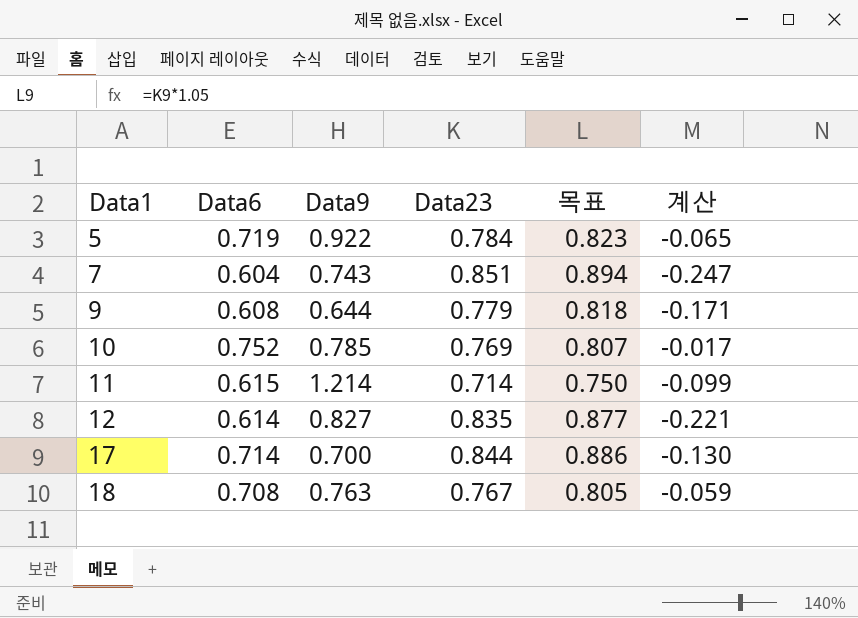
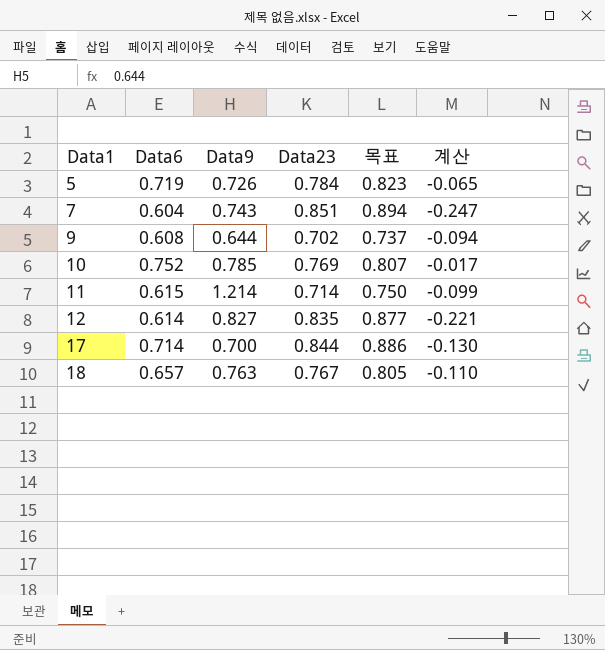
5 | Data9: 0.922 -> 0.726
9 | Data23: 0.779 -> 0.702
9 | 목표: 0.818 -> 0.737
9 | 계산: -0.171 -> -0.094
18 | Data6: 0.708 -> 0.657
18 | 계산: -0.059 -> -0.110

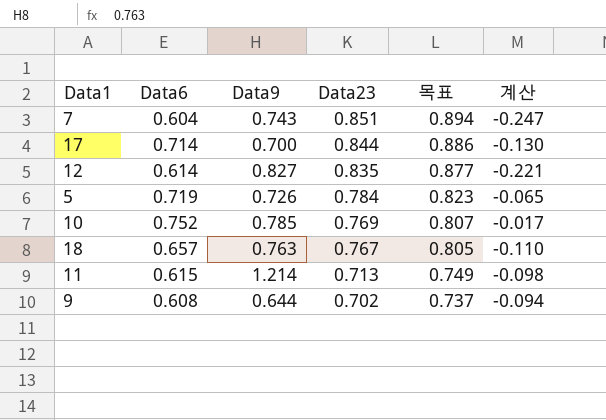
row order: Data1 ascending -> Data23 descending
11 | Data23: 0.714 -> 0.713
11 | 목표: 0.750 -> 0.749
11 | 계산: -0.099 -> -0.098

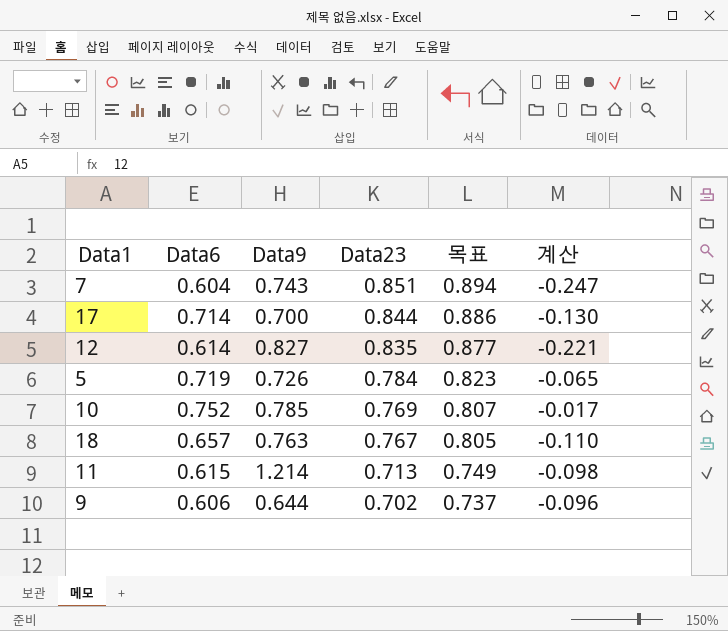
9 | Data6: 0.608 -> 0.606
9 | 계산: -0.094 -> -0.096

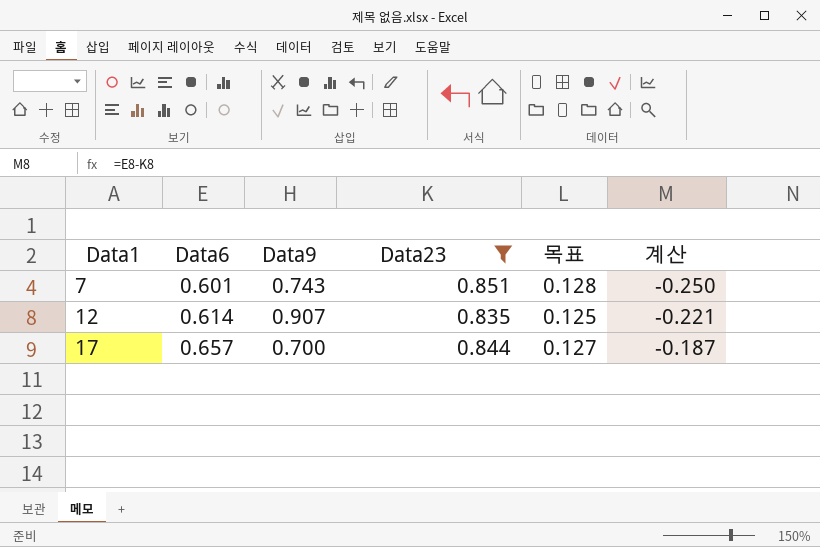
filter: none -> Data23 >= 0.835
row order: Data23 descending -> Data1 ascending
column 목표 | formula: [Data23] * 1.05 -> [Data23] * 0.15
7 | Data6: 0.604 -> 0.601
7 | 계산: -0.247 -> -0.250
12 | Data9: 0.827 -> 0.907
17 | Data6: 0.714 -> 0.657
17 | 계산: -0.130 -> -0.187

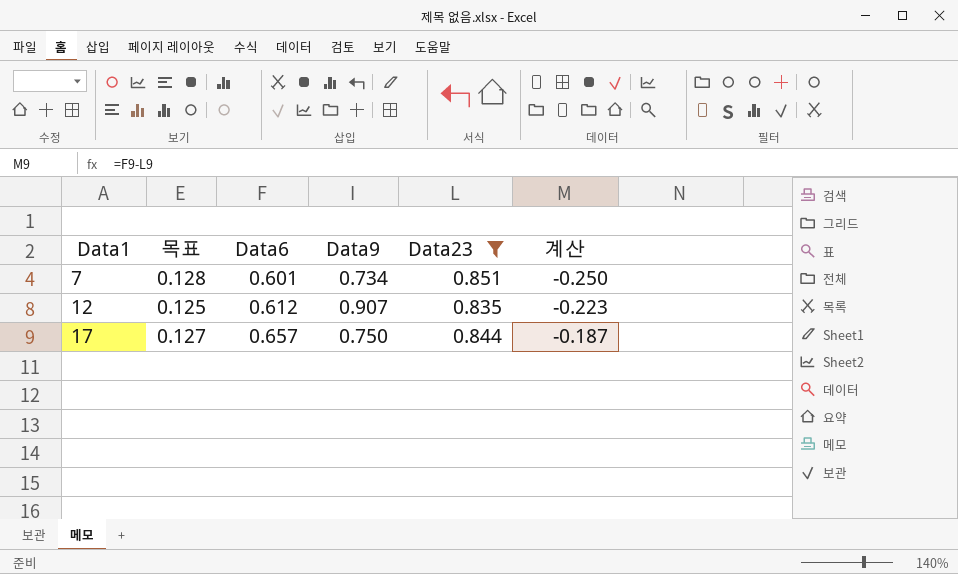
column 목표 | position: 5 -> 2
7 | Data9: 0.743 -> 0.734
12 | Data6: 0.614 -> 0.612
12 | 계산: -0.221 -> -0.223
17 | Data9: 0.700 -> 0.750

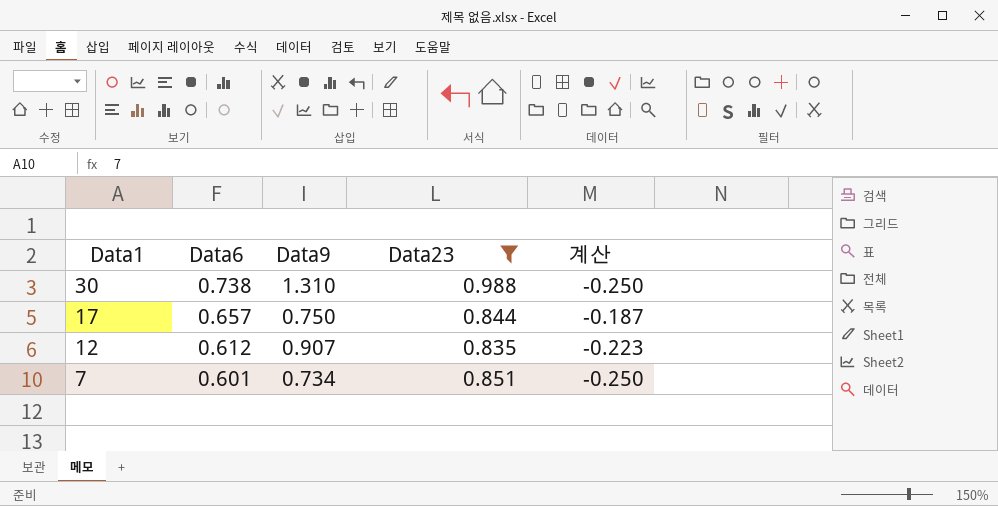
row order: Data1 ascending -> Data1 descending
column 목표 | formula: [Data23] * 0.15 -> none
row 30: none -> 0.738 | 1.310 | 0.988 | -0.250

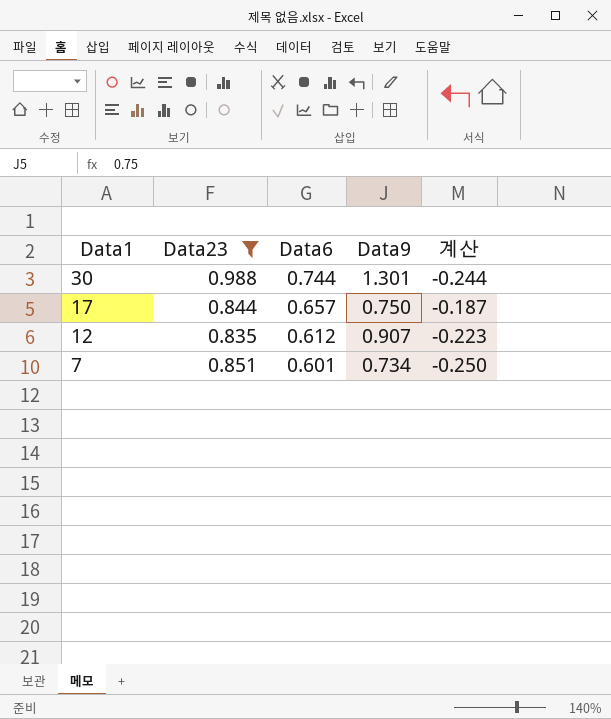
column Data23 | position: 4 -> 2
30 | Data6: 0.738 -> 0.744
30 | Data9: 1.310 -> 1.301
30 | 계산: -0.250 -> -0.244

